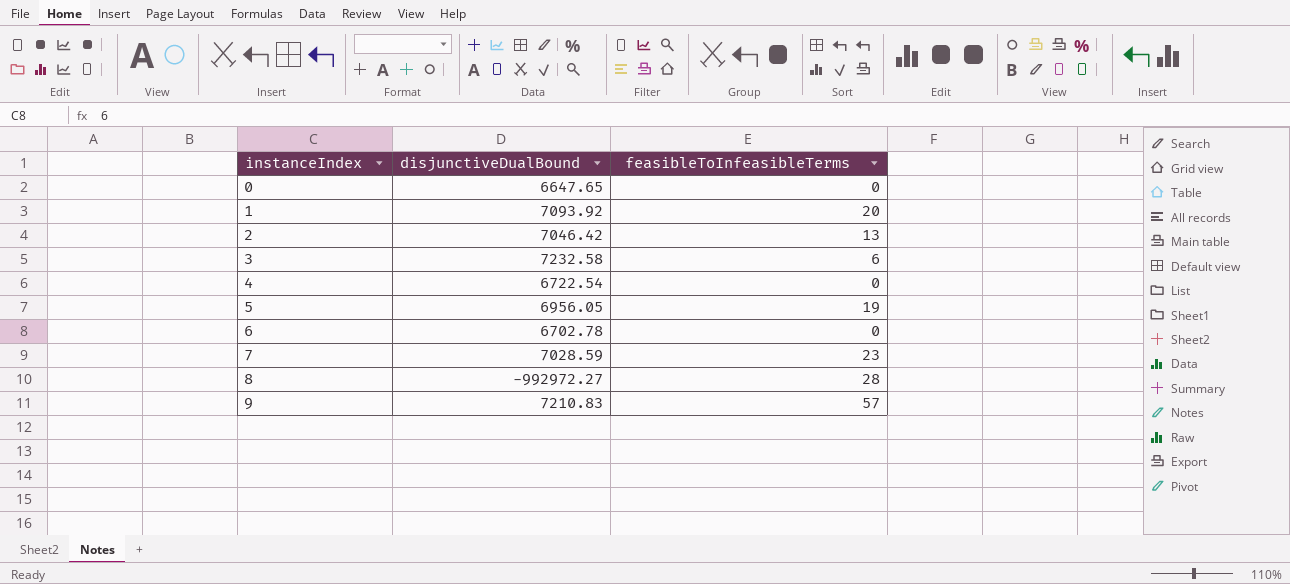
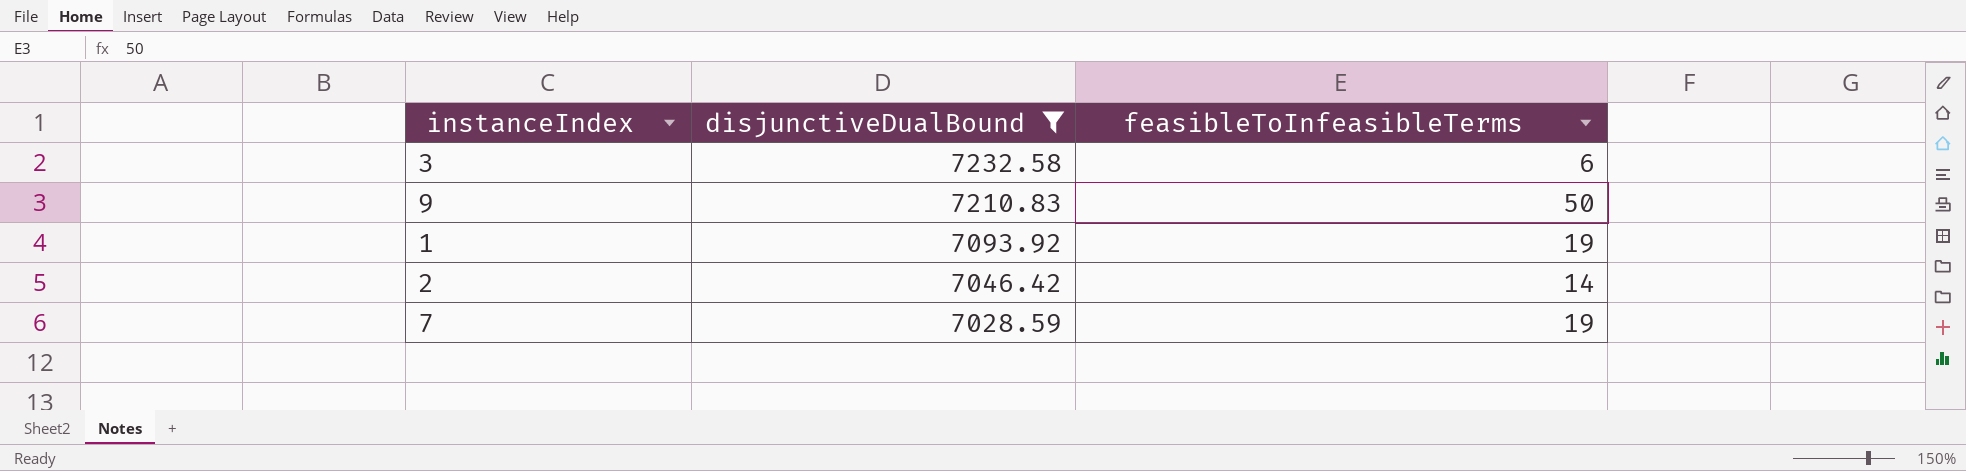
filter: none -> disjunctiveDualBound >= 7028.59
row order: instanceIndex ascending -> disjunctiveDualBound descending
9 | feasibleToInfeasibleTerms: 57 -> 50
1 | feasibleToInfeasibleTerms: 20 -> 19
2 | feasibleToInfeasibleTerms: 13 -> 14
7 | feasibleToInfeasibleTerms: 23 -> 19

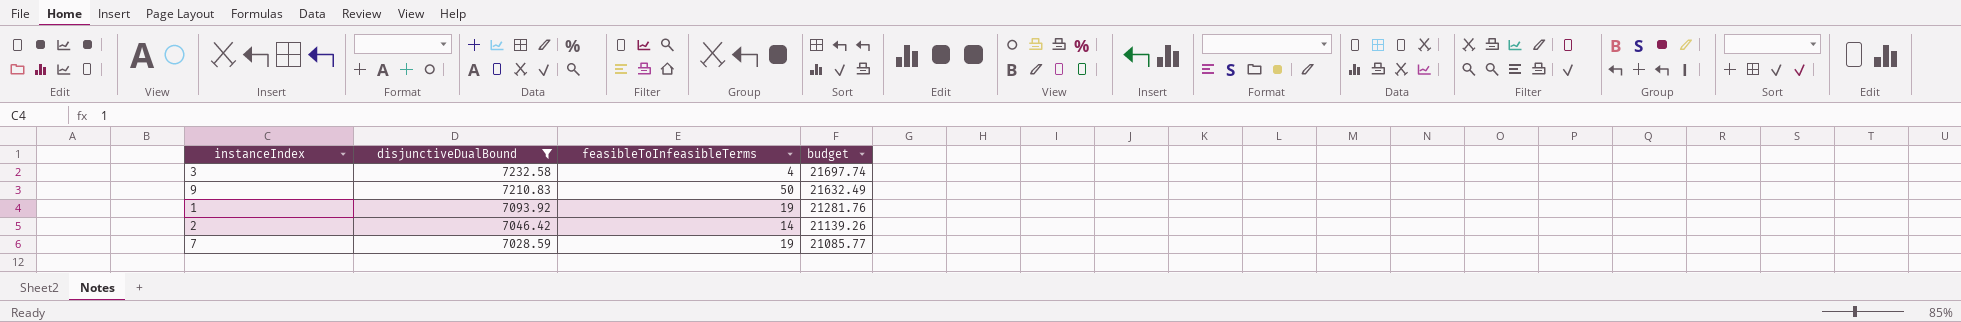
column budget | formula: none -> [disjunctiveDualBound] * 3
3 | feasibleToInfeasibleTerms: 6 -> 4

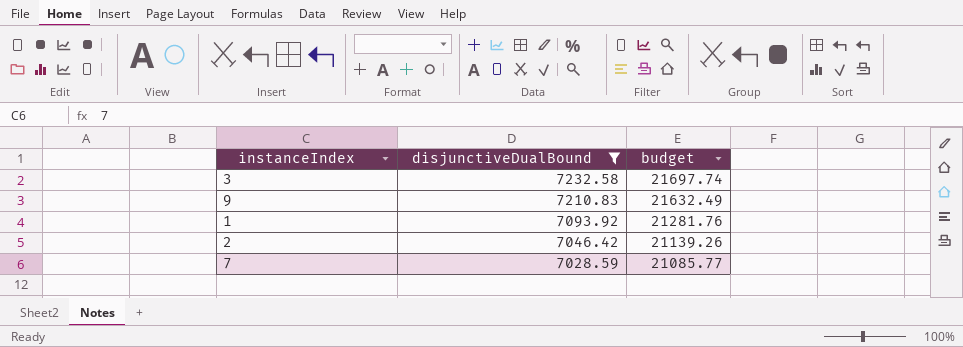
column feasibleToInfeasibleTerms | position: 3 -> none

